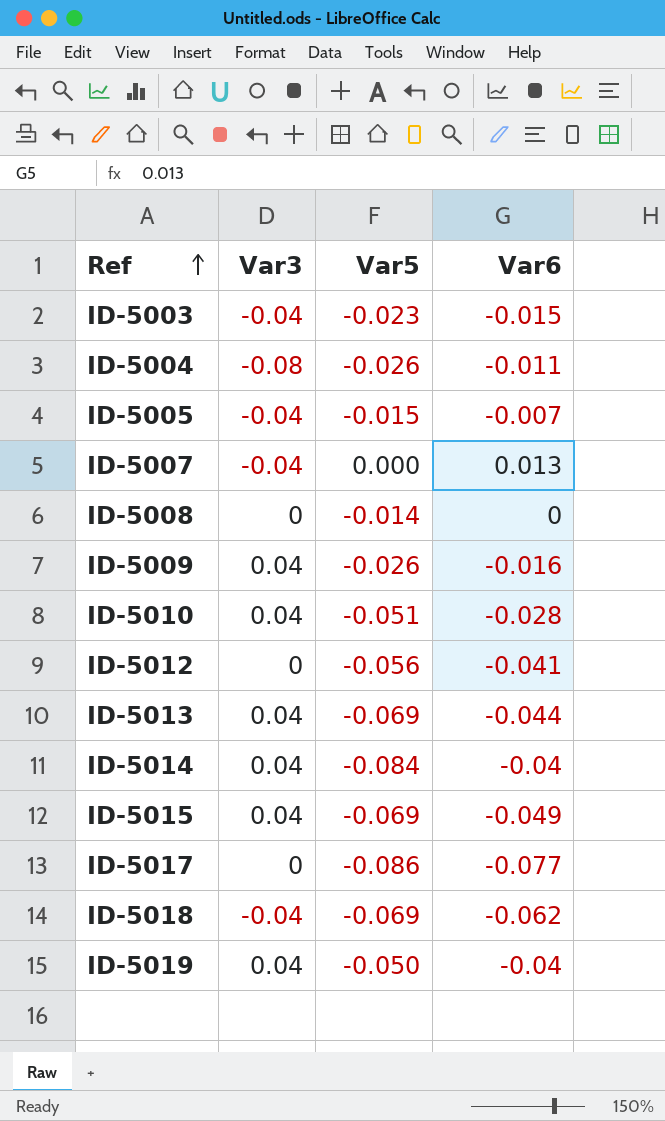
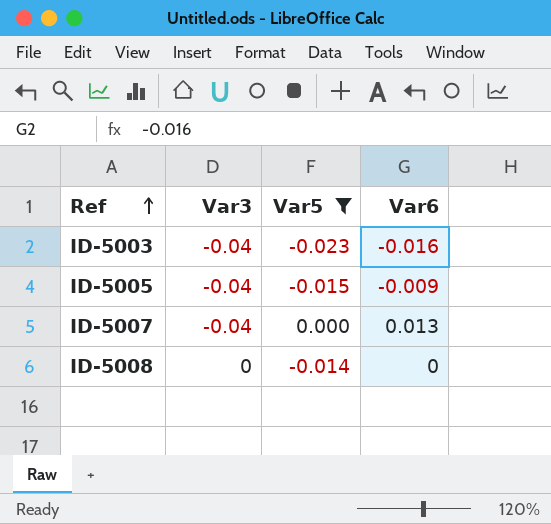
filter: none -> Var5 >= -0.023
ID-5003 | Var6: -0.015 -> -0.016
ID-5005 | Var6: -0.007 -> -0.009

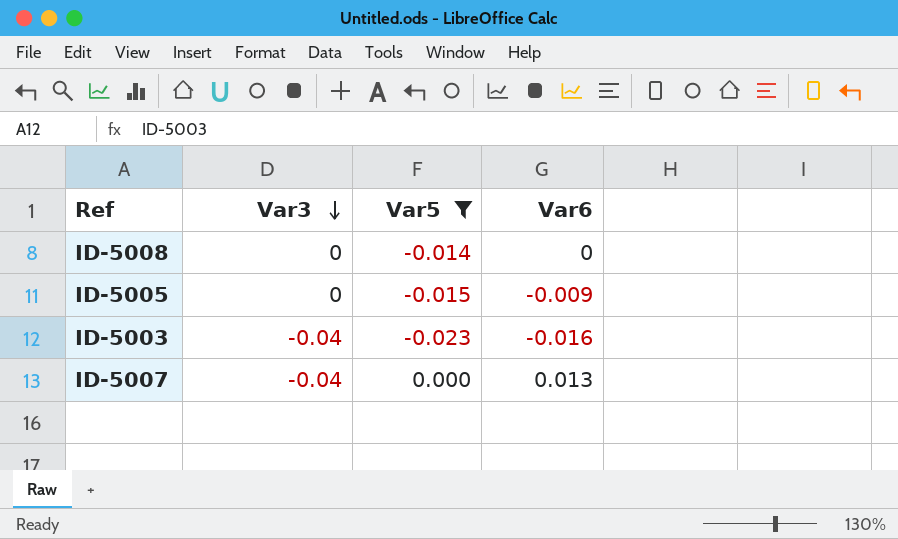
row order: Ref ascending -> Var3 descending
ID-5005 | Var3: -0.04 -> 0

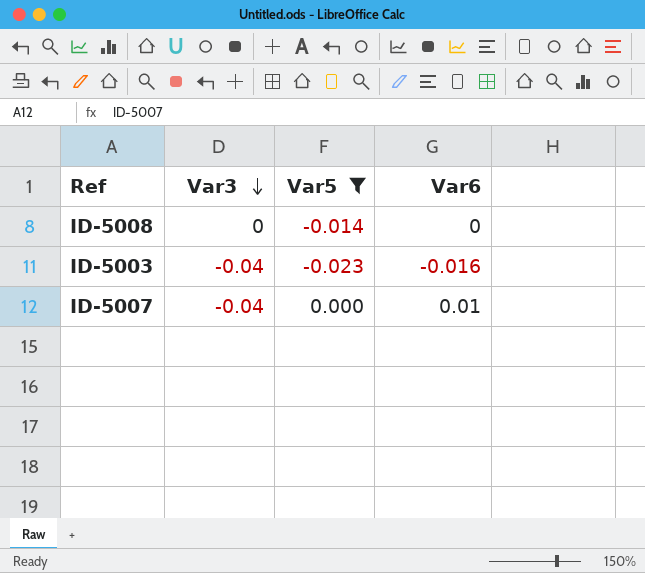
row ID-5005: 0 | -0.015 | -0.009 -> none
ID-5007 | Var6: 0.013 -> 0.01

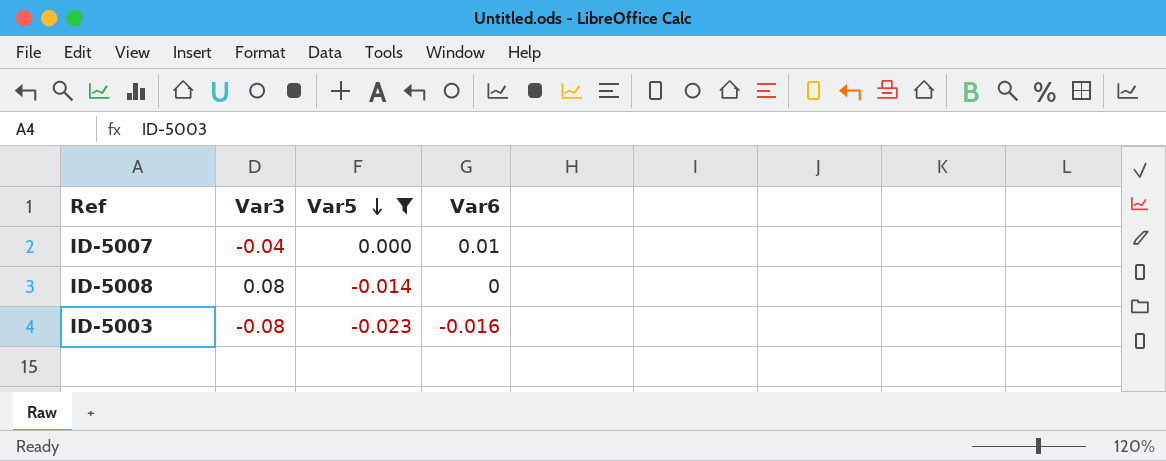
row order: Var3 descending -> Var5 descending
ID-5008 | Var3: 0 -> 0.08
ID-5003 | Var3: -0.04 -> -0.08

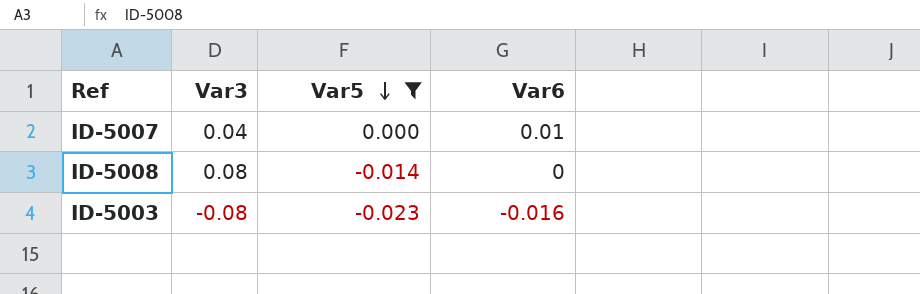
ID-5007 | Var3: -0.04 -> 0.04

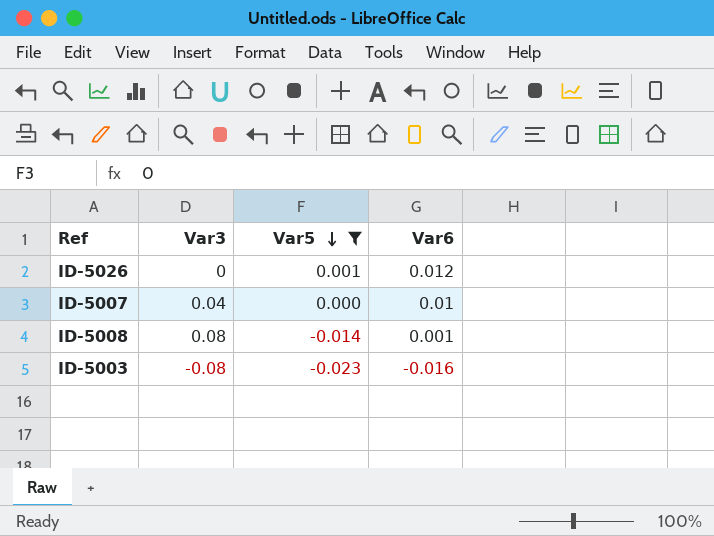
row ID-5026: none -> 0 | 0.001 | 0.012
ID-5008 | Var6: 0 -> 0.001

